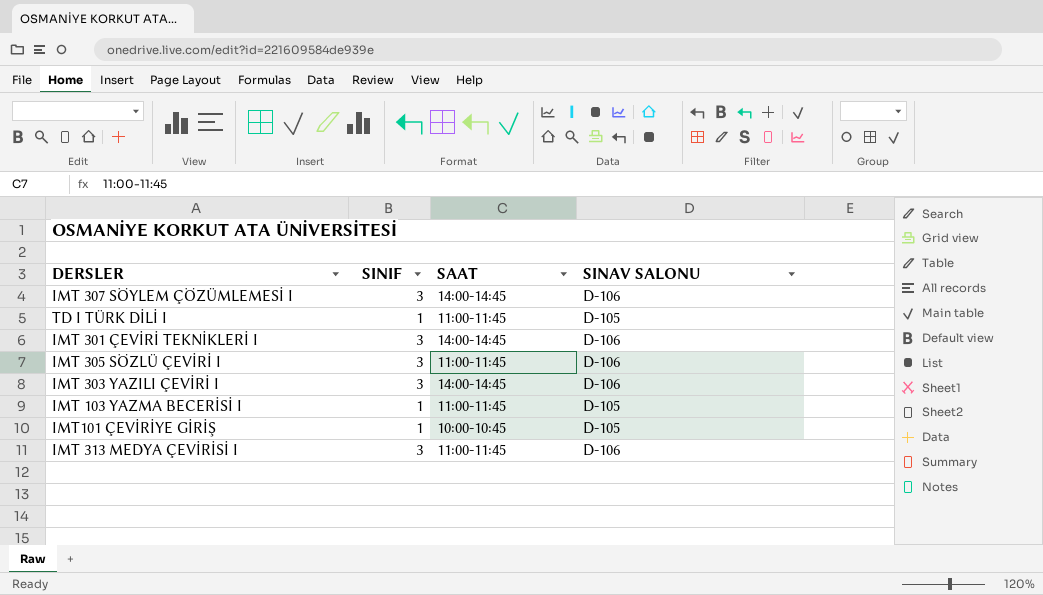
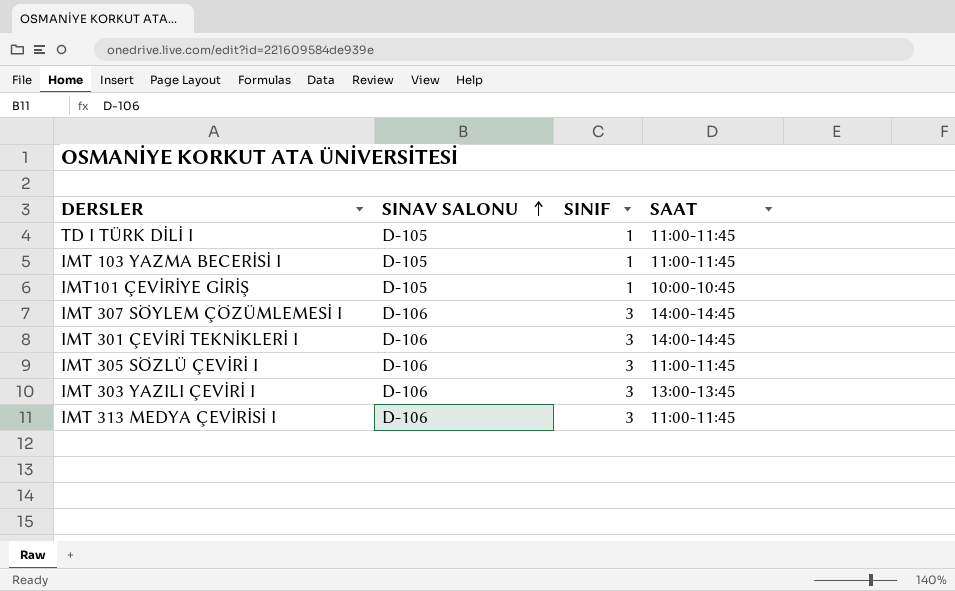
row order: none -> SINAV SALONU ascending
column SINAV SALONU | position: 4 -> 2
IMT 303 YAZILI ÇEVİRİ I | SAAT: 14:00-14:45 -> 13:00-13:45

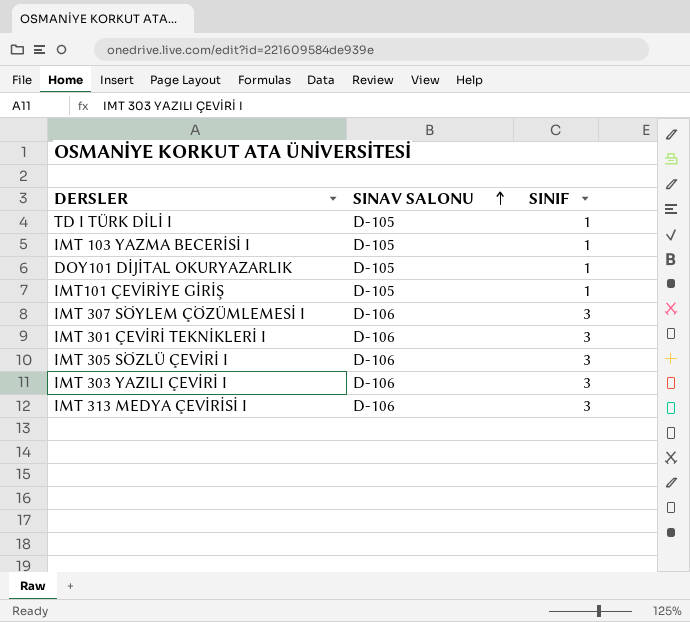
column SAAT | position: 4 -> none
row DOY101 DİJİTAL OKURYAZARLIK: none -> D-105 | 1

